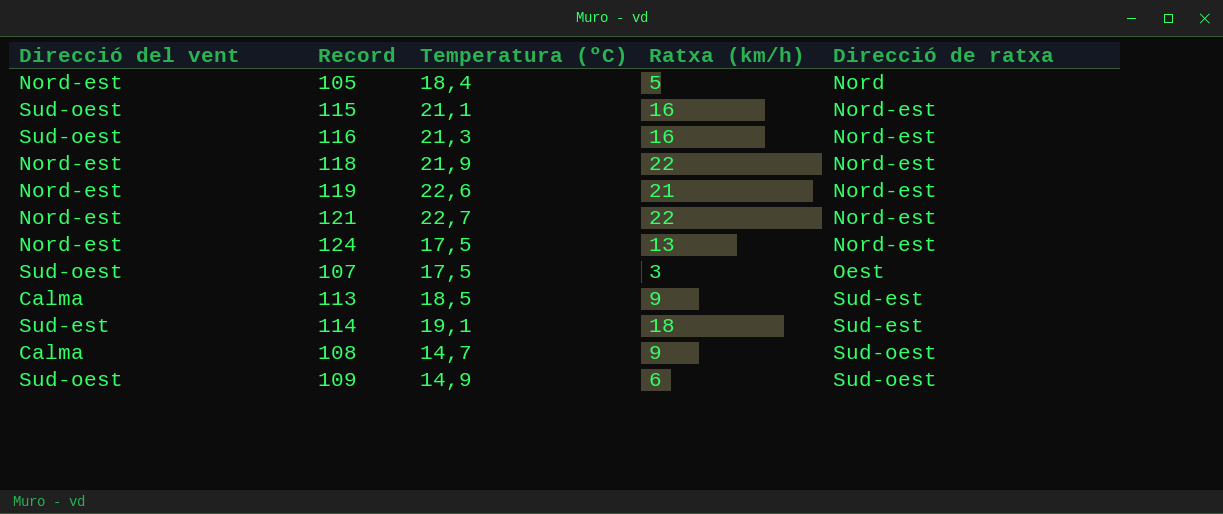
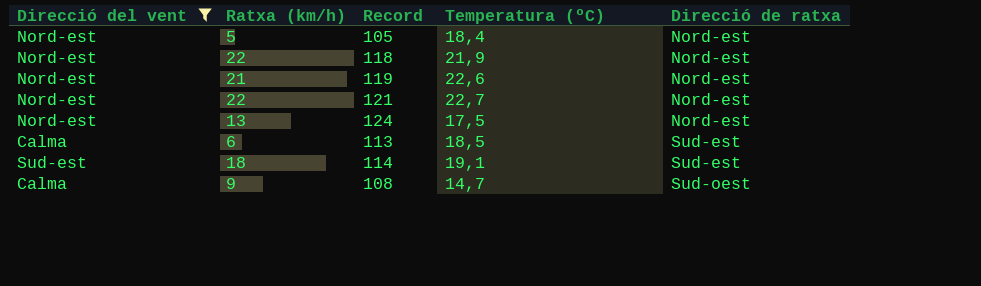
filter: none -> Direcció del vent != Sud-oest
column Ratxa (km/h) | position: 4 -> 2
105 | Direcció de ratxa: Nord -> Nord-est
113 | Ratxa (km/h): 9 -> 6

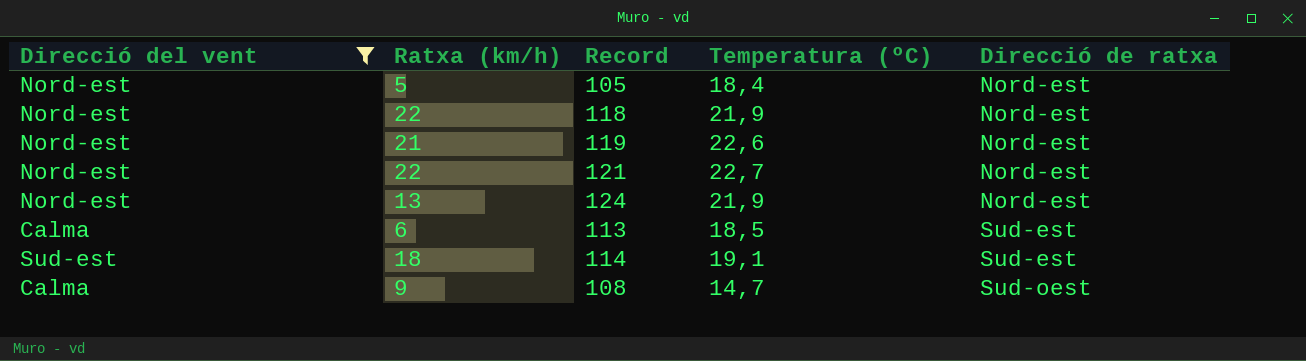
124 | Temperatura (ºC): 17,5 -> 21,9

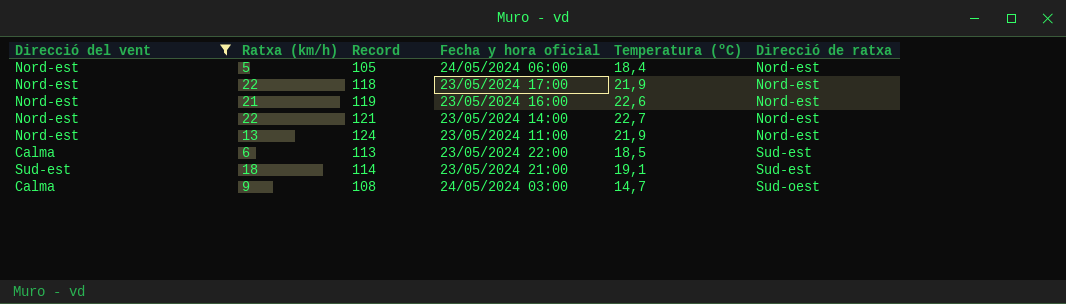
column Fecha y hora oficial | position: none -> 4

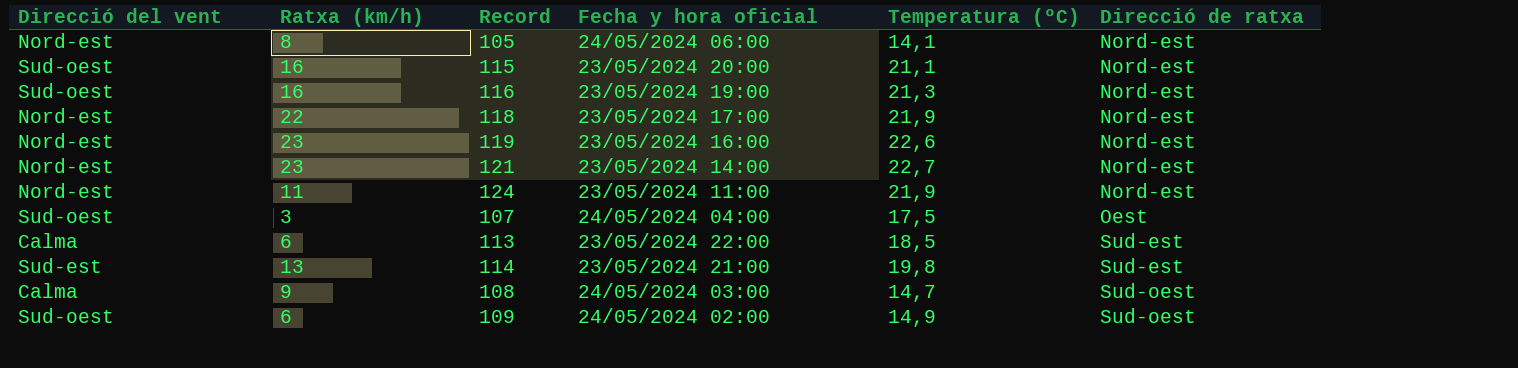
filter: Direcció del vent != Sud-oest -> none
105 | Ratxa (km/h): 5 -> 8
105 | Temperatura (ºC): 18,4 -> 14,1
119 | Ratxa (km/h): 21 -> 23
121 | Ratxa (km/h): 22 -> 23
124 | Ratxa (km/h): 13 -> 11
114 | Ratxa (km/h): 18 -> 13
114 | Temperatura (ºC): 19,1 -> 19,8

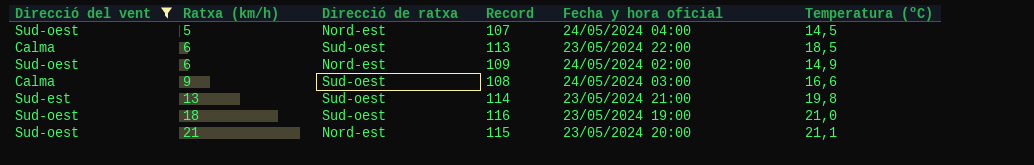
filter: none -> Direcció del vent != Nord-est
row order: Direcció de ratxa ascending -> Ratxa (km/h) ascending
column Direcció de ratxa | position: 6 -> 3
107 | Ratxa (km/h): 3 -> 5
107 | Direcció de ratxa: Oest -> Nord-est
107 | Temperatura (ºC): 17,5 -> 14,5
113 | Direcció de ratxa: Sud-est -> Sud-oest
109 | Direcció de ratxa: Sud-oest -> Nord-est
108 | Temperatura (ºC): 14,7 -> 16,6
114 | Direcció de ratxa: Sud-est -> Sud-oest
116 | Ratxa (km/h): 16 -> 18
116 | Direcció de ratxa: Nord-est -> Sud-oest
116 | Temperatura (ºC): 21,3 -> 21,0
115 | Ratxa (km/h): 16 -> 21

